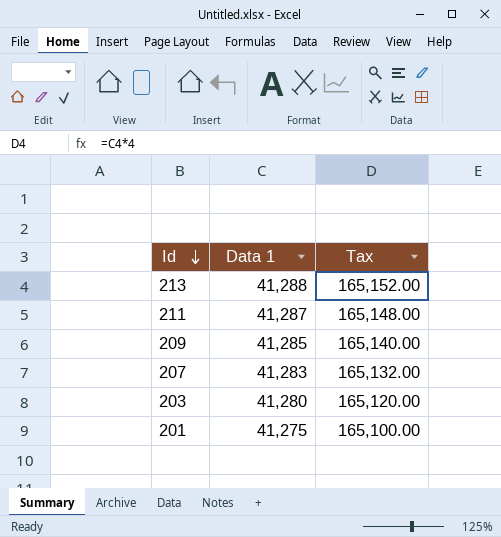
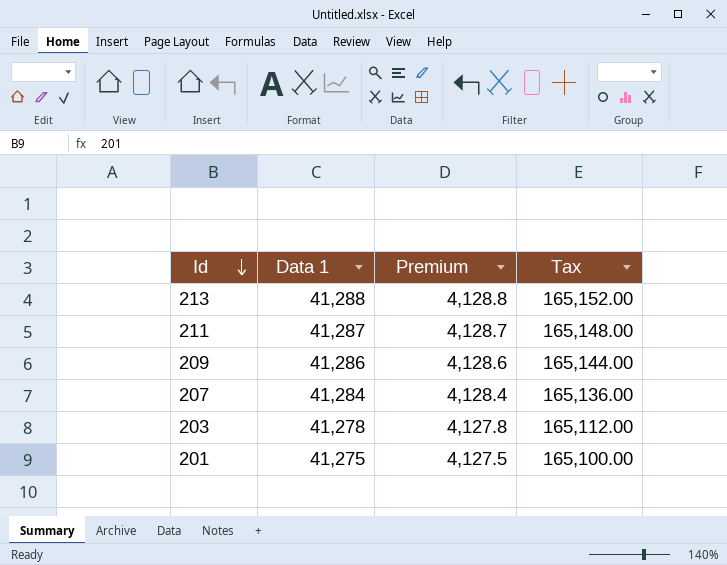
column Premium | formula: none -> [Data 1] * 0.1
209 | Data 1: 41,285 -> 41,286
209 | Tax: 165,140.00 -> 165,144.00
207 | Data 1: 41,283 -> 41,284
207 | Tax: 165,132.00 -> 165,136.00
203 | Data 1: 41,280 -> 41,278
203 | Tax: 165,120.00 -> 165,112.00

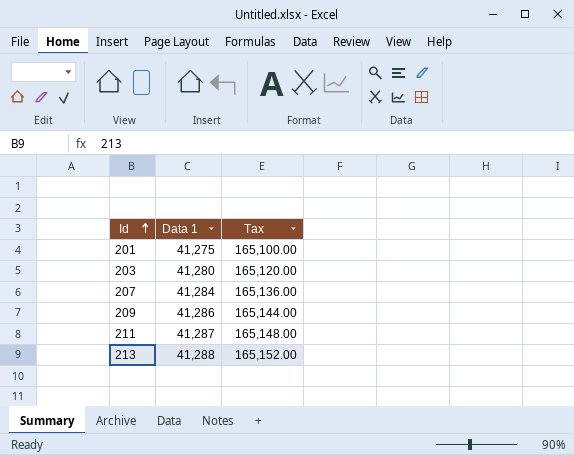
row order: Id descending -> Id ascending
column Premium | formula: [Data 1] * 0.1 -> none
203 | Data 1: 41,278 -> 41,280
203 | Tax: 165,112.00 -> 165,120.00

